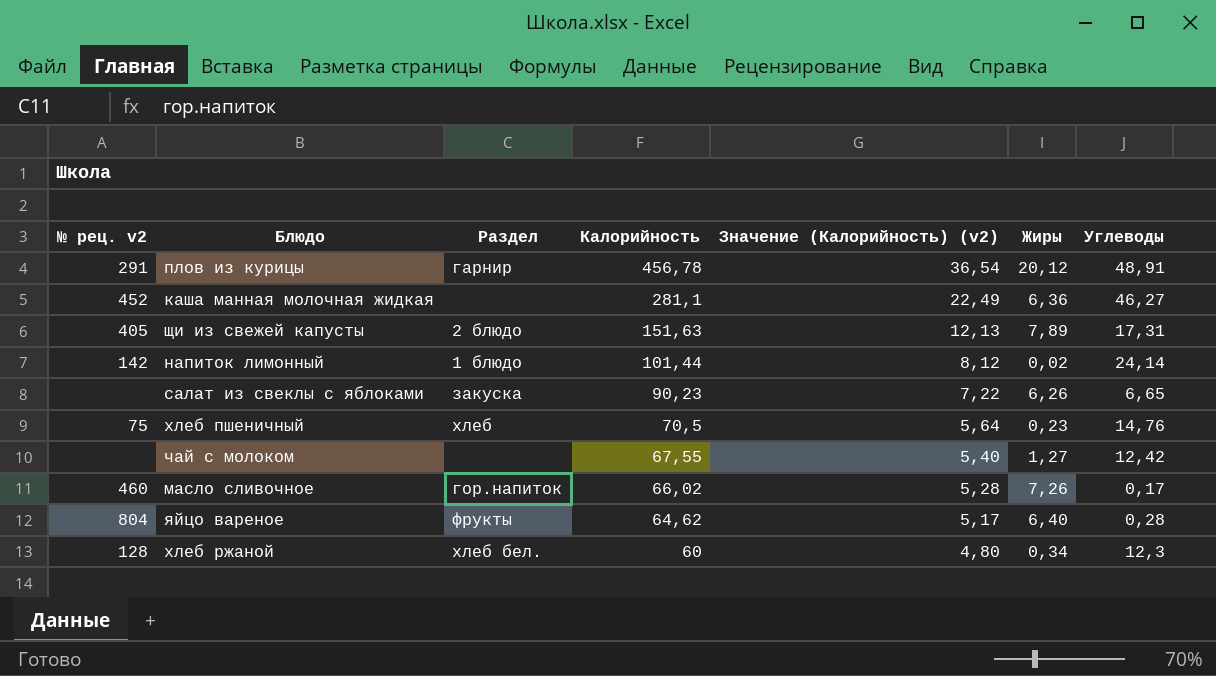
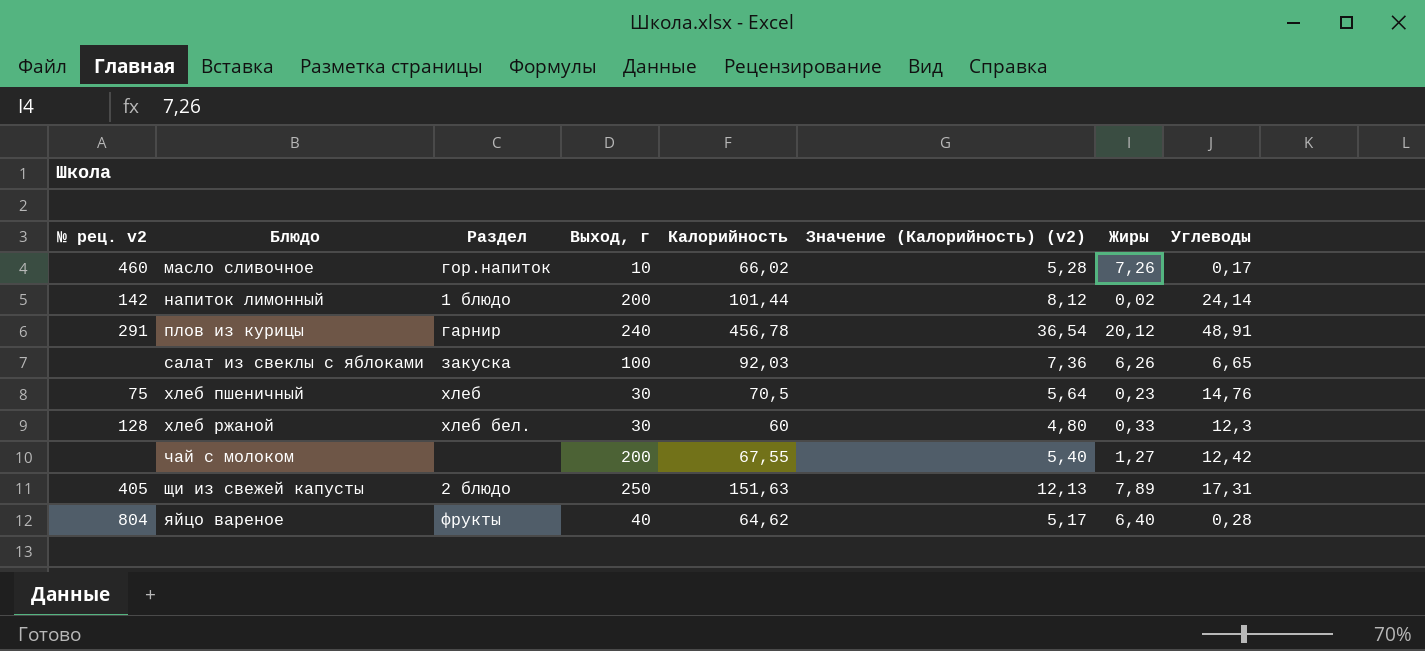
row order: Калорийность descending -> Блюдо ascending
column Выход, г | position: none -> 4
row каша манная молочная жидкая: 452 | none | 281,1 | 22,49 | 6,36 | 46,27 -> none
салат из свеклы с яблоками | Калорийность: 90,23 -> 92,03
салат из свеклы с яблоками | Значение (Калорийность) (v2): 7,22 -> 7,36
хлеб ржаной | Жиры: 0,34 -> 0,33

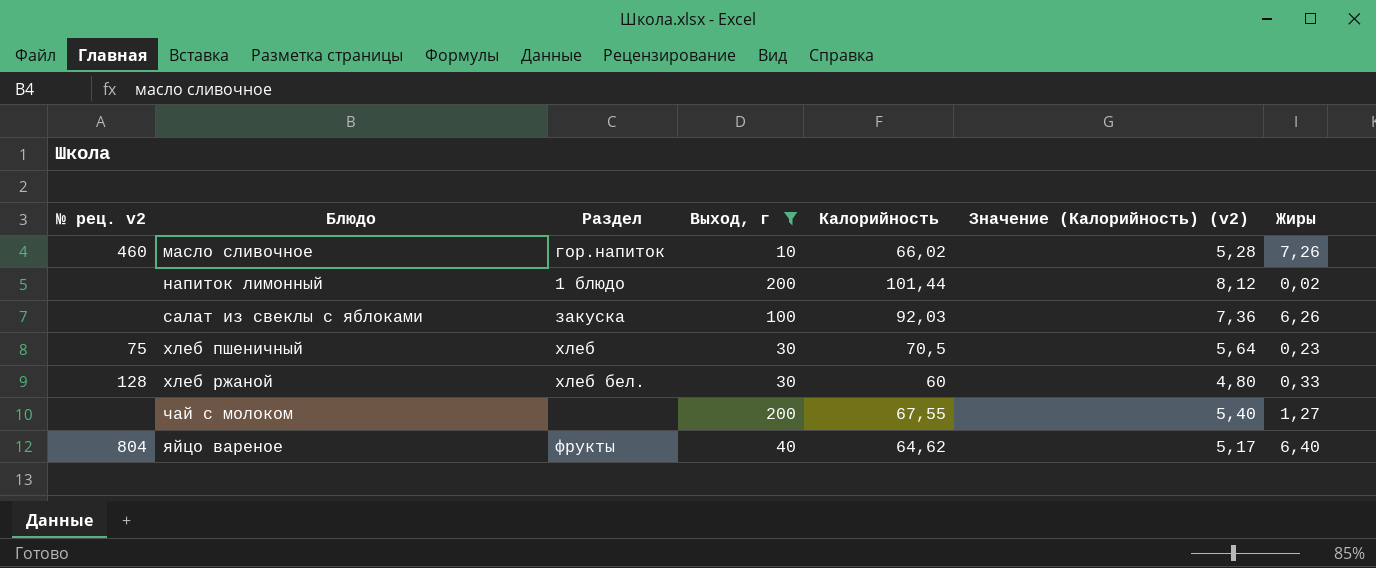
filter: none -> Выход, г <= 200
column Углеводы | position: 8 -> none
напиток лимонный | № рец. v2: 142 -> none

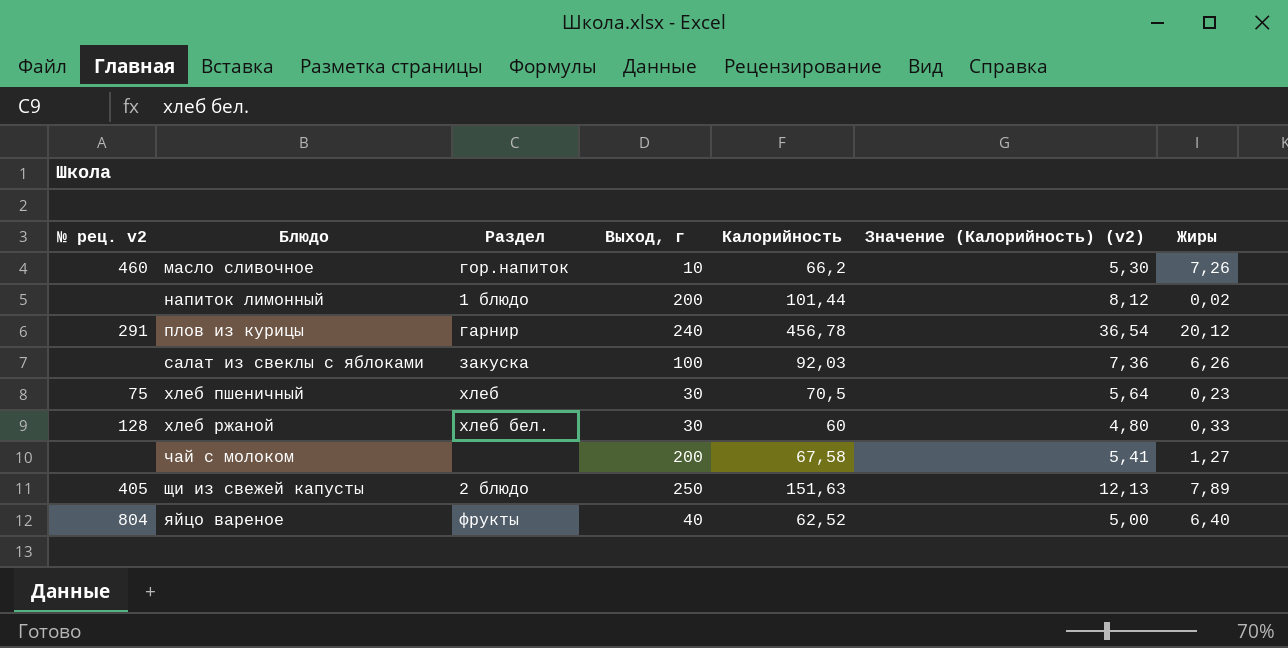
filter: Выход, г <= 200 -> none
масло сливочное | Калорийность: 66,02 -> 66,2
масло сливочное | Значение (Калорийность) (v2): 5,28 -> 5,30
чай с молоком | Калорийность: 67,55 -> 67,58
чай с молоком | Значение (Калорийность) (v2): 5,40 -> 5,41
яйцо вареное | Калорийность: 64,62 -> 62,52
яйцо вареное | Значение (Калорийность) (v2): 5,17 -> 5,00

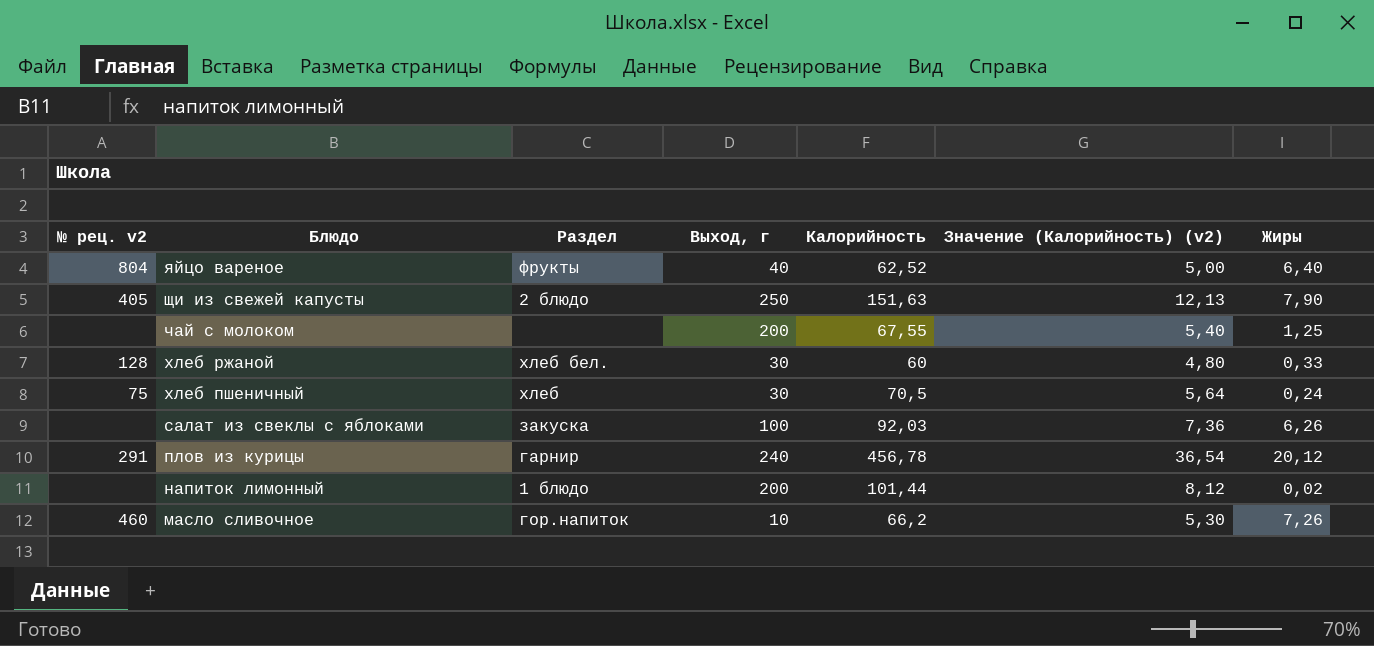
row order: Блюдо ascending -> Блюдо descending
щи из свежей капусты | Жиры: 7,89 -> 7,90
чай с молоком | Калорийность: 67,58 -> 67,55
чай с молоком | Значение (Калорийность) (v2): 5,41 -> 5,40
чай с молоком | Жиры: 1,27 -> 1,25
хлеб пшеничный | Жиры: 0,23 -> 0,24

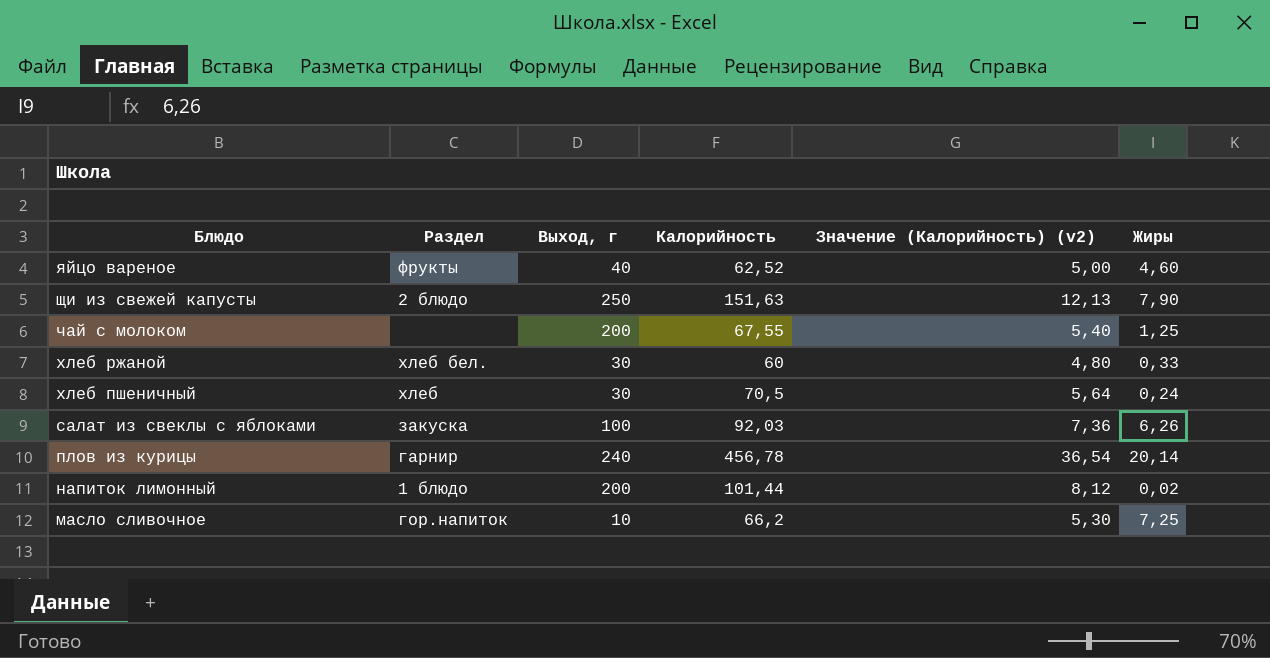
column № рец. v2 | position: 1 -> none
яйцо вареное | Жиры: 6,40 -> 4,60
плов из курицы | Жиры: 20,12 -> 20,14
масло сливочное | Жиры: 7,26 -> 7,25

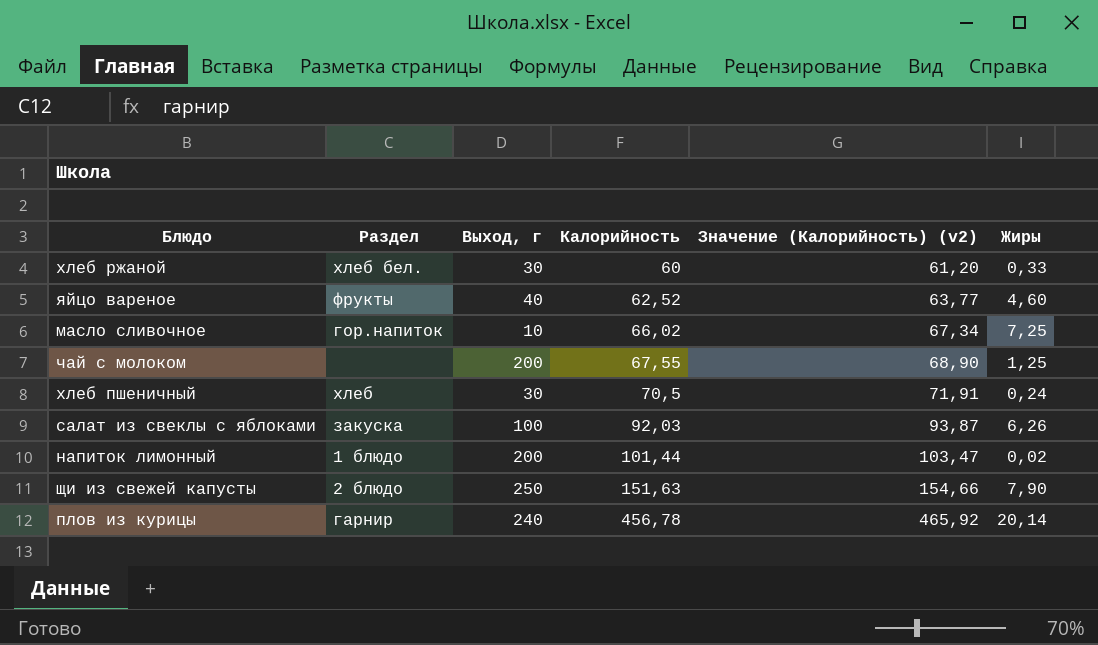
row order: Блюдо descending -> Калорийность ascending
column Значение (Калорийность) (v2) | formula: [Калорийность] * 0,08 -> [Калорийность] * 1,02
масло сливочное | Калорийность: 66,2 -> 66,02

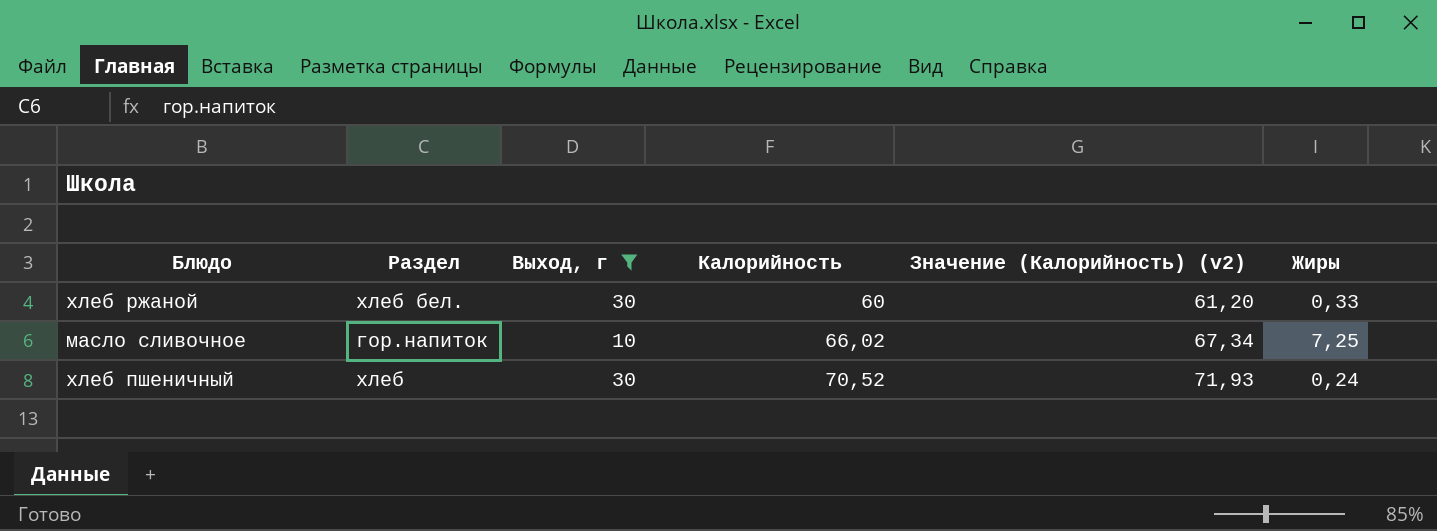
filter: none -> Выход, г <= 30
хлеб пшеничный | Калорийность: 70,5 -> 70,52
хлеб пшеничный | Значение (Калорийность) (v2): 71,91 -> 71,93

